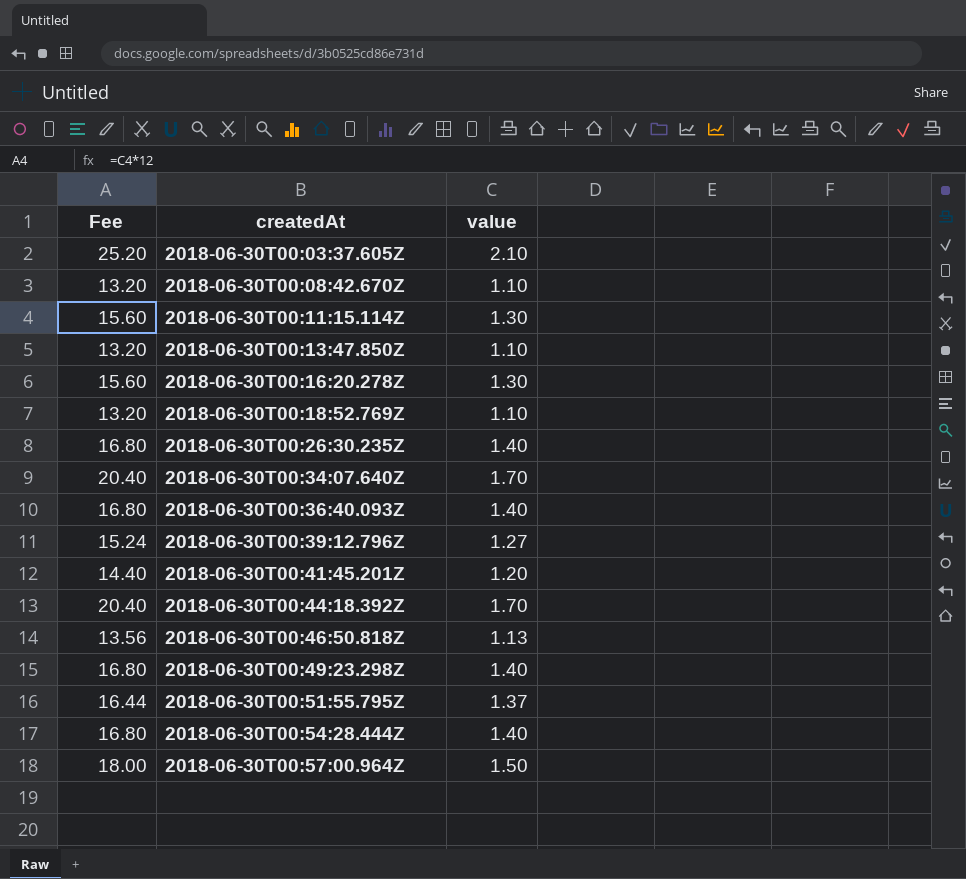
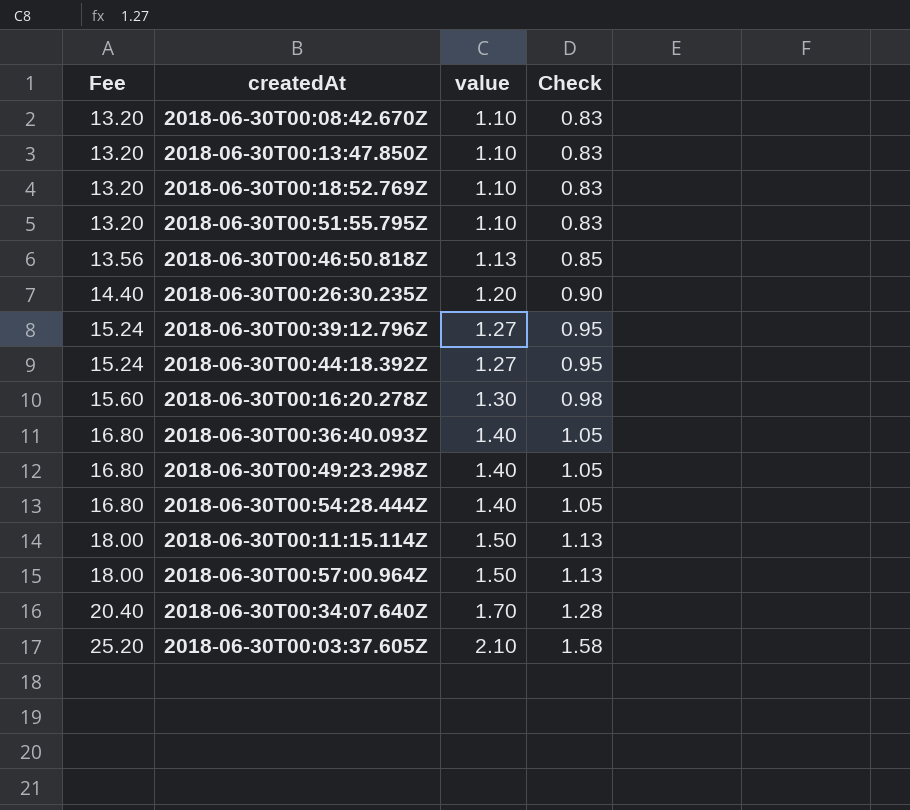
row order: createdAt ascending -> Fee ascending
column Check | formula: none -> [value] * 0.75
row 2018-06-30T00:41:45.201Z: 14.40 | 1.20 -> none
2018-06-30T00:51:55.795Z | Fee: 16.44 -> 13.20
2018-06-30T00:51:55.795Z | value: 1.37 -> 1.10
2018-06-30T00:26:30.235Z | Fee: 16.80 -> 14.40
2018-06-30T00:26:30.235Z | value: 1.40 -> 1.20
2018-06-30T00:44:18.392Z | Fee: 20.40 -> 15.24
2018-06-30T00:44:18.392Z | value: 1.70 -> 1.27
2018-06-30T00:11:15.114Z | Fee: 15.60 -> 18.00
2018-06-30T00:11:15.114Z | value: 1.30 -> 1.50

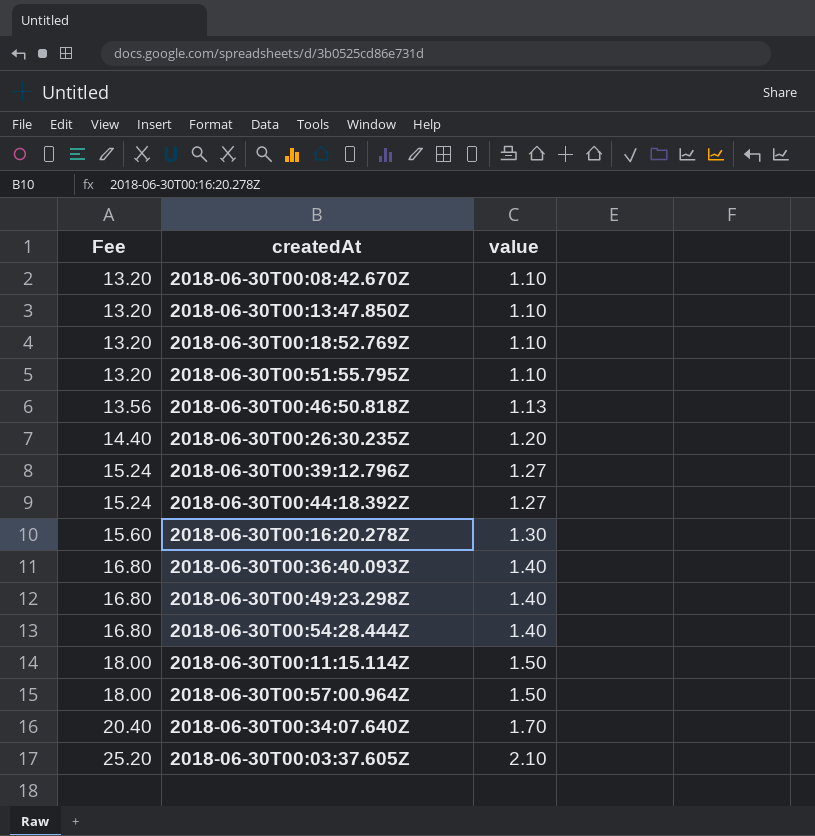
column Check | formula: [value] * 0.75 -> none

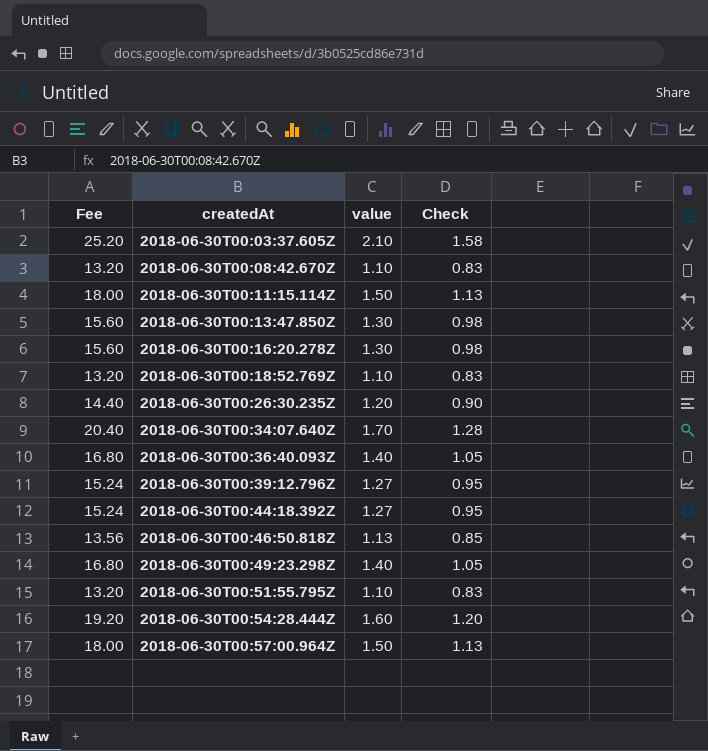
row order: Fee ascending -> createdAt ascending
column Check | formula: none -> [value] * 0.75
2018-06-30T00:13:47.850Z | Fee: 13.20 -> 15.60
2018-06-30T00:13:47.850Z | value: 1.10 -> 1.30
2018-06-30T00:54:28.444Z | Fee: 16.80 -> 19.20
2018-06-30T00:54:28.444Z | value: 1.40 -> 1.60

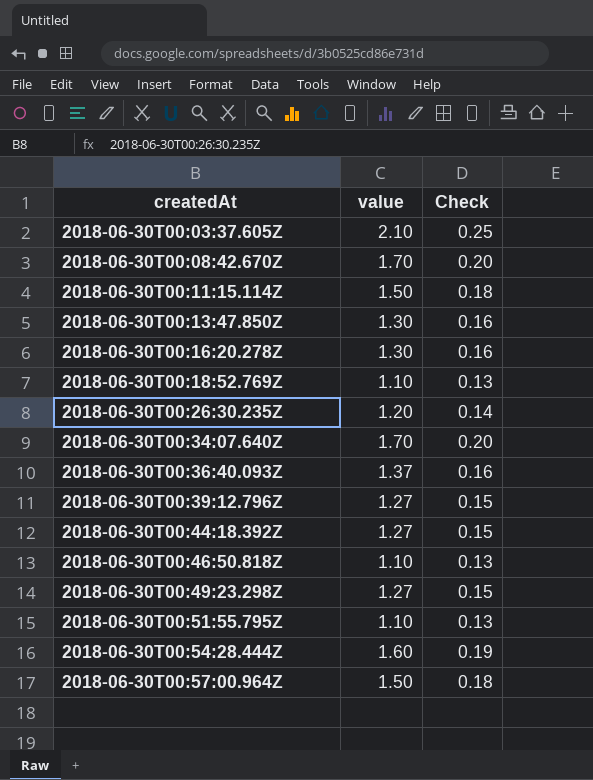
column Fee | formula: [value] * 12 -> none
column Check | formula: [value] * 0.75 -> [value] * 0.12
2018-06-30T00:08:42.670Z | value: 1.10 -> 1.70
2018-06-30T00:36:40.093Z | value: 1.40 -> 1.37
2018-06-30T00:46:50.818Z | value: 1.13 -> 1.10
2018-06-30T00:49:23.298Z | value: 1.40 -> 1.27

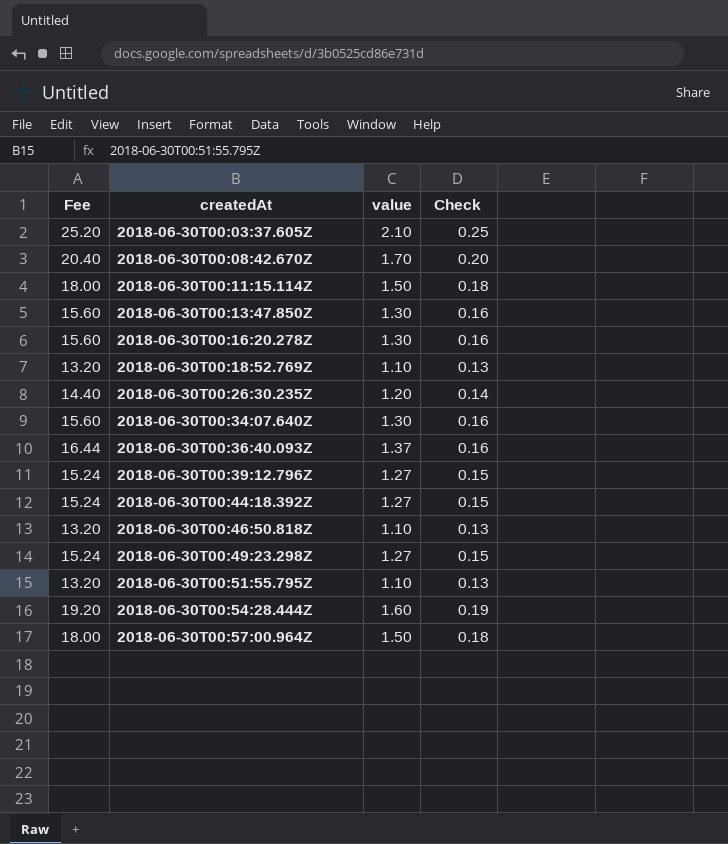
column Fee | formula: none -> [value] * 12
2018-06-30T00:34:07.640Z | value: 1.70 -> 1.30
2018-06-30T00:34:07.640Z | Check: 0.20 -> 0.16

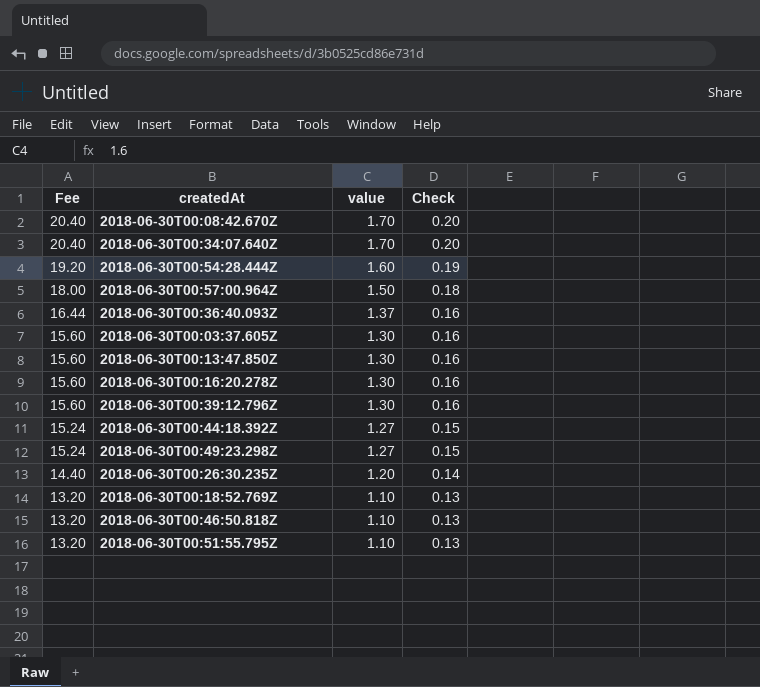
row order: createdAt ascending -> Fee descending
row 2018-06-30T00:11:15.114Z: 18.00 | 1.50 | 0.18 -> none
2018-06-30T00:34:07.640Z | Fee: 15.60 -> 20.40
2018-06-30T00:34:07.640Z | value: 1.30 -> 1.70
2018-06-30T00:34:07.640Z | Check: 0.16 -> 0.20
2018-06-30T00:03:37.605Z | Fee: 25.20 -> 15.60
2018-06-30T00:03:37.605Z | value: 2.10 -> 1.30
2018-06-30T00:03:37.605Z | Check: 0.25 -> 0.16
2018-06-30T00:39:12.796Z | Fee: 15.24 -> 15.60
2018-06-30T00:39:12.796Z | value: 1.27 -> 1.30
2018-06-30T00:39:12.796Z | Check: 0.15 -> 0.16

